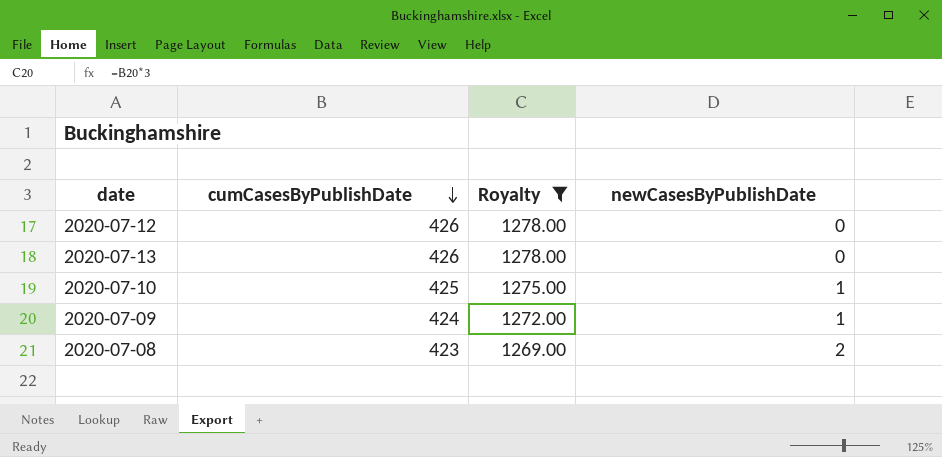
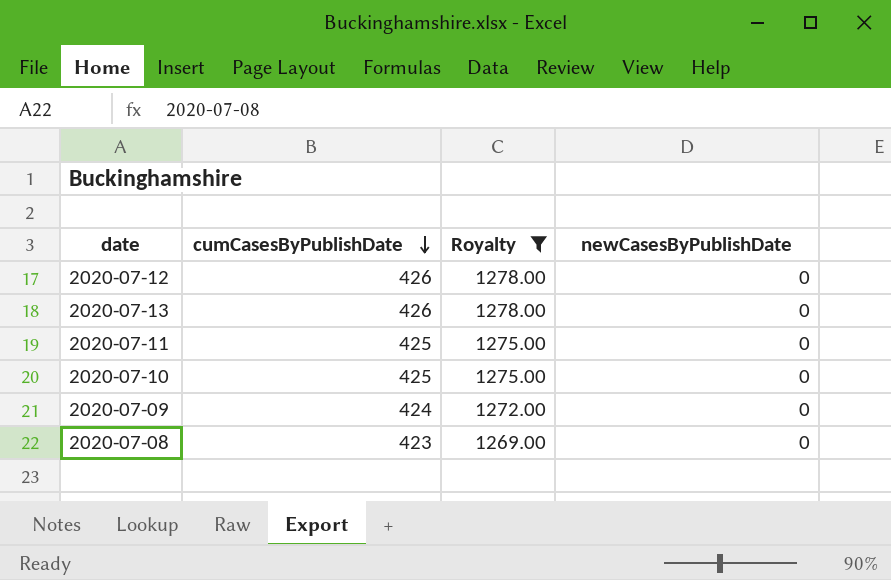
row 2020-07-11: none -> 425 | 1275.00 | 0
2020-07-10 | newCasesByPublishDate: 1 -> 0
2020-07-09 | newCasesByPublishDate: 1 -> 0
2020-07-08 | newCasesByPublishDate: 2 -> 0

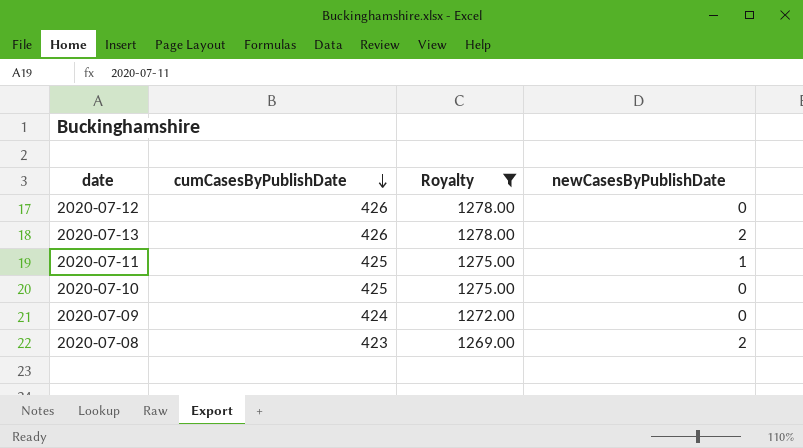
2020-07-13 | newCasesByPublishDate: 0 -> 2
2020-07-11 | newCasesByPublishDate: 0 -> 1
2020-07-08 | newCasesByPublishDate: 0 -> 2

